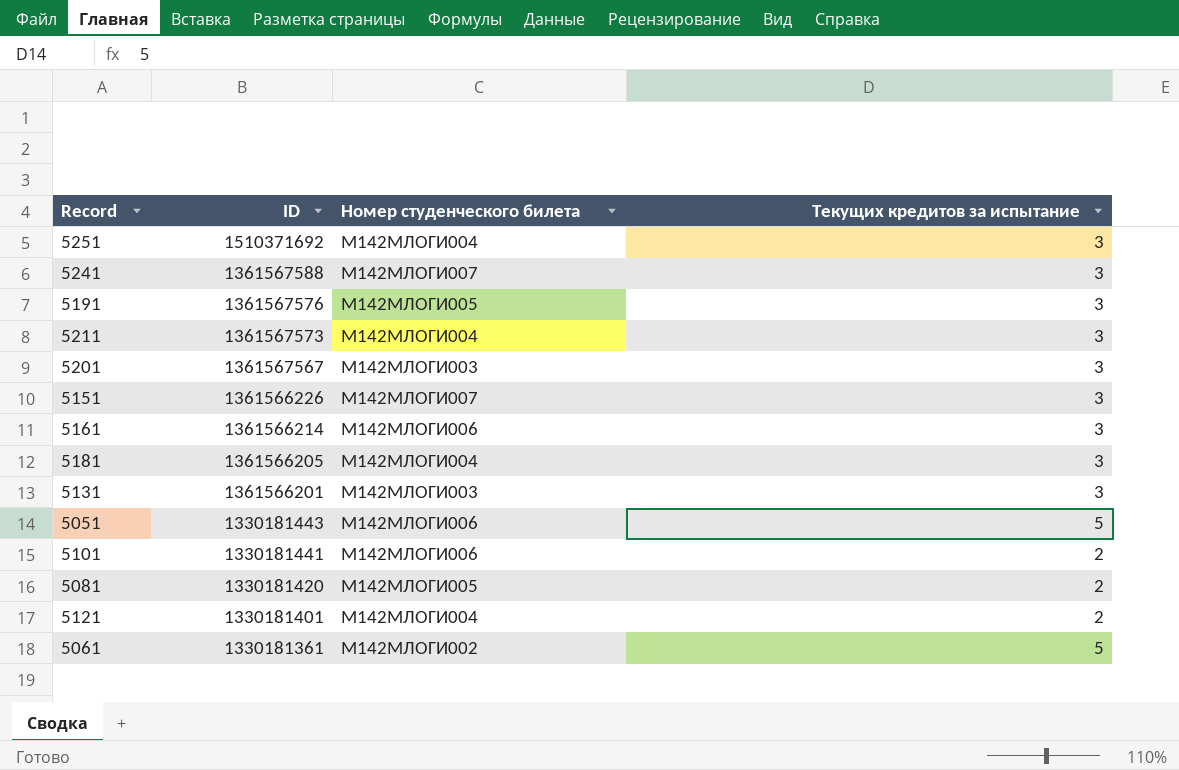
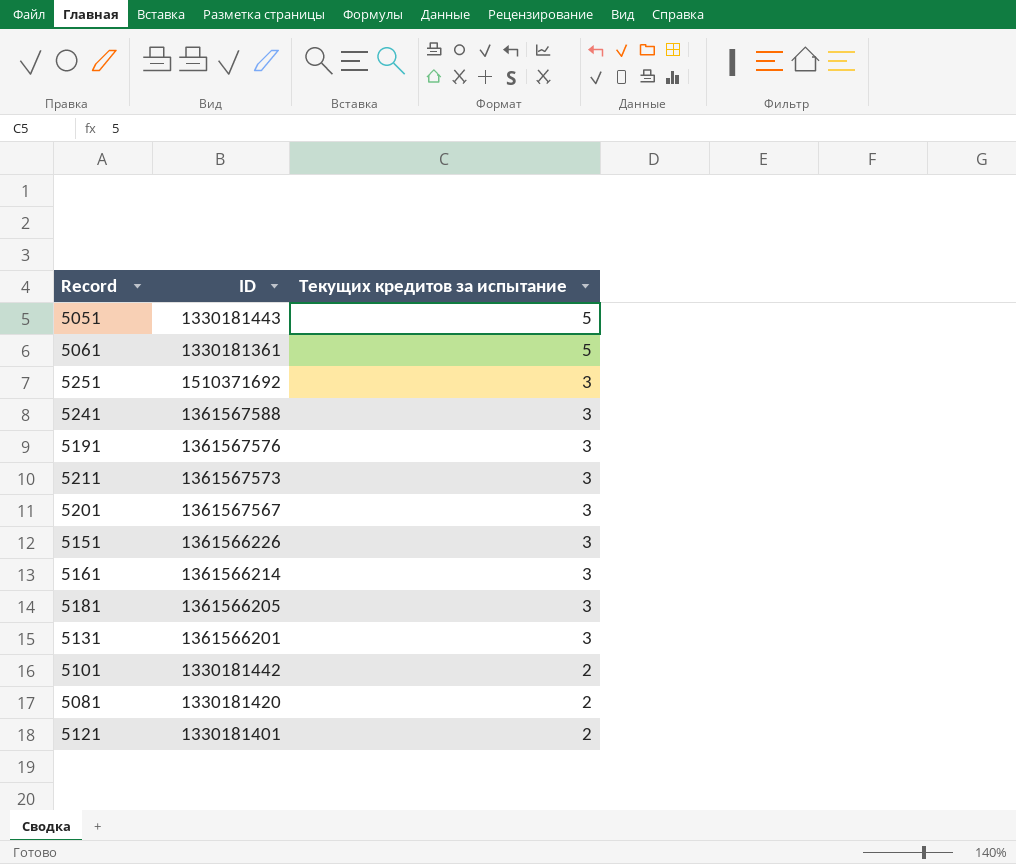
row order: ID descending -> Текущих кредитов за испытание descending
column Номер студенческого билета | position: 3 -> none
5101 | ID: 1330181441 -> 1330181442

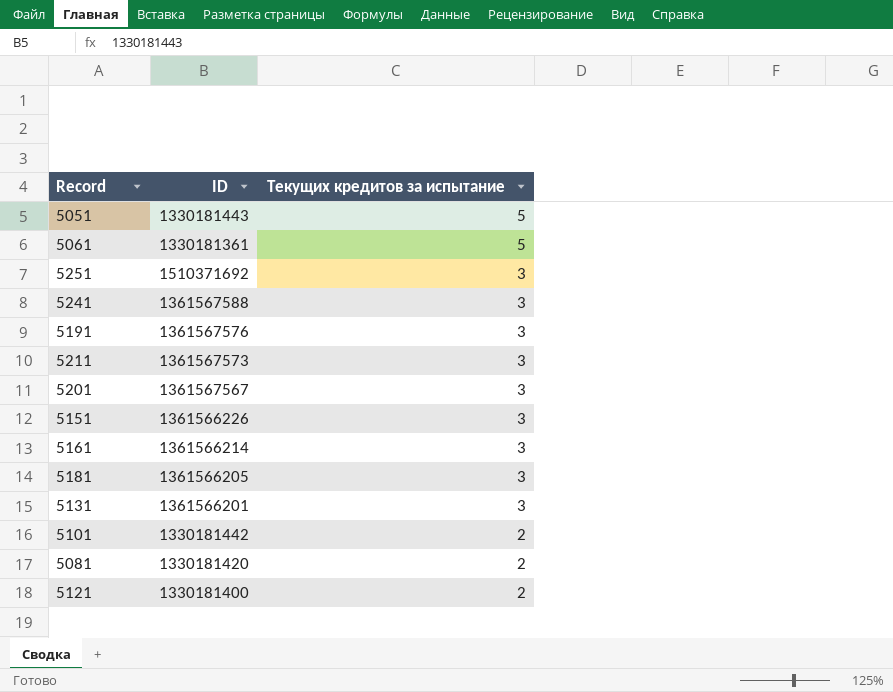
5121 | ID: 1330181401 -> 1330181400

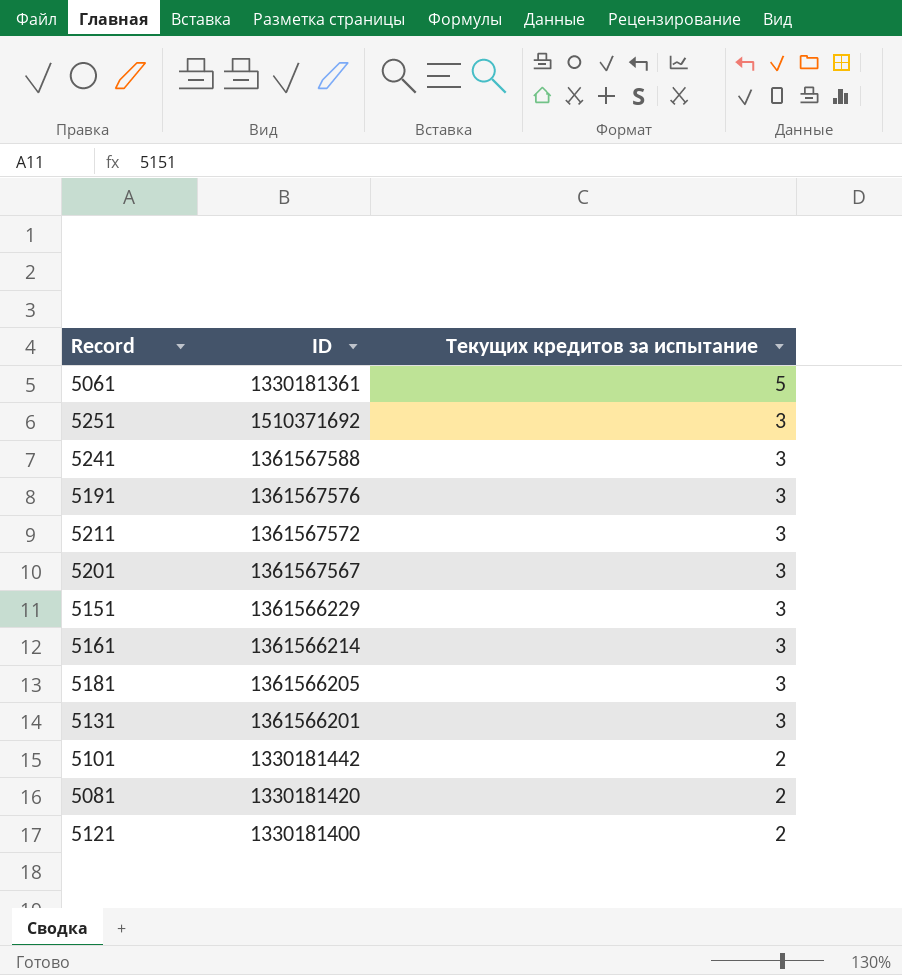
row 5051: 1330181443 | 5 -> none
5211 | ID: 1361567573 -> 1361567572
5151 | ID: 1361566226 -> 1361566229

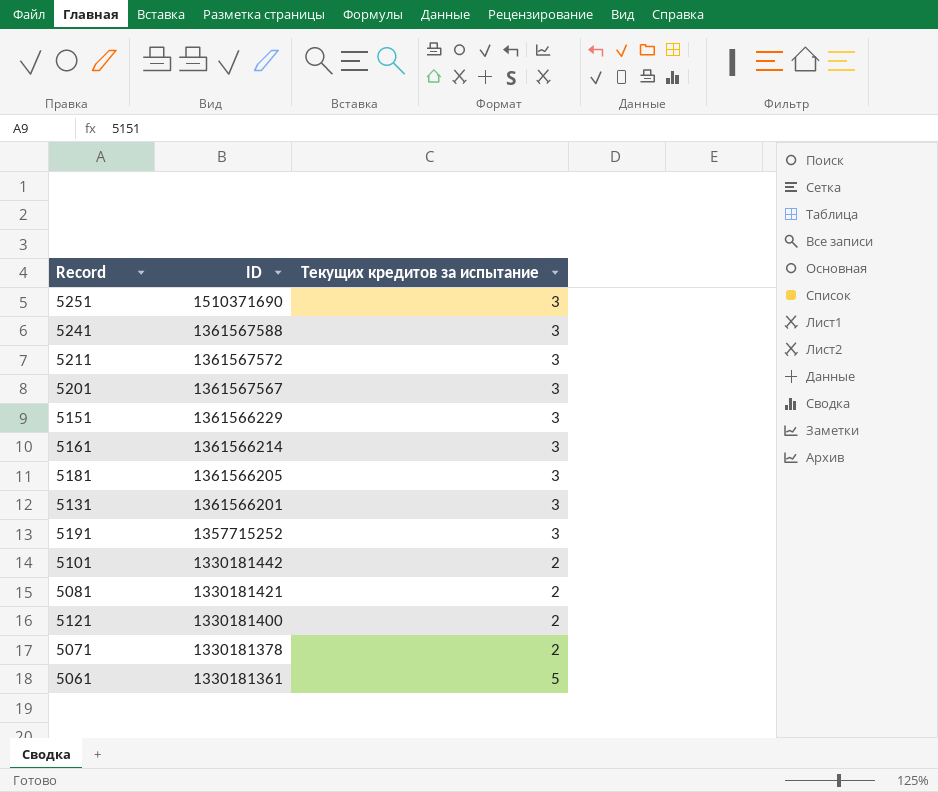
row order: Текущих кредитов за испытание descending -> ID descending
5251 | ID: 1510371692 -> 1510371690
5191 | ID: 1361567576 -> 1357715252
5081 | ID: 1330181420 -> 1330181421
row 5071: none -> 1330181378 | 2

